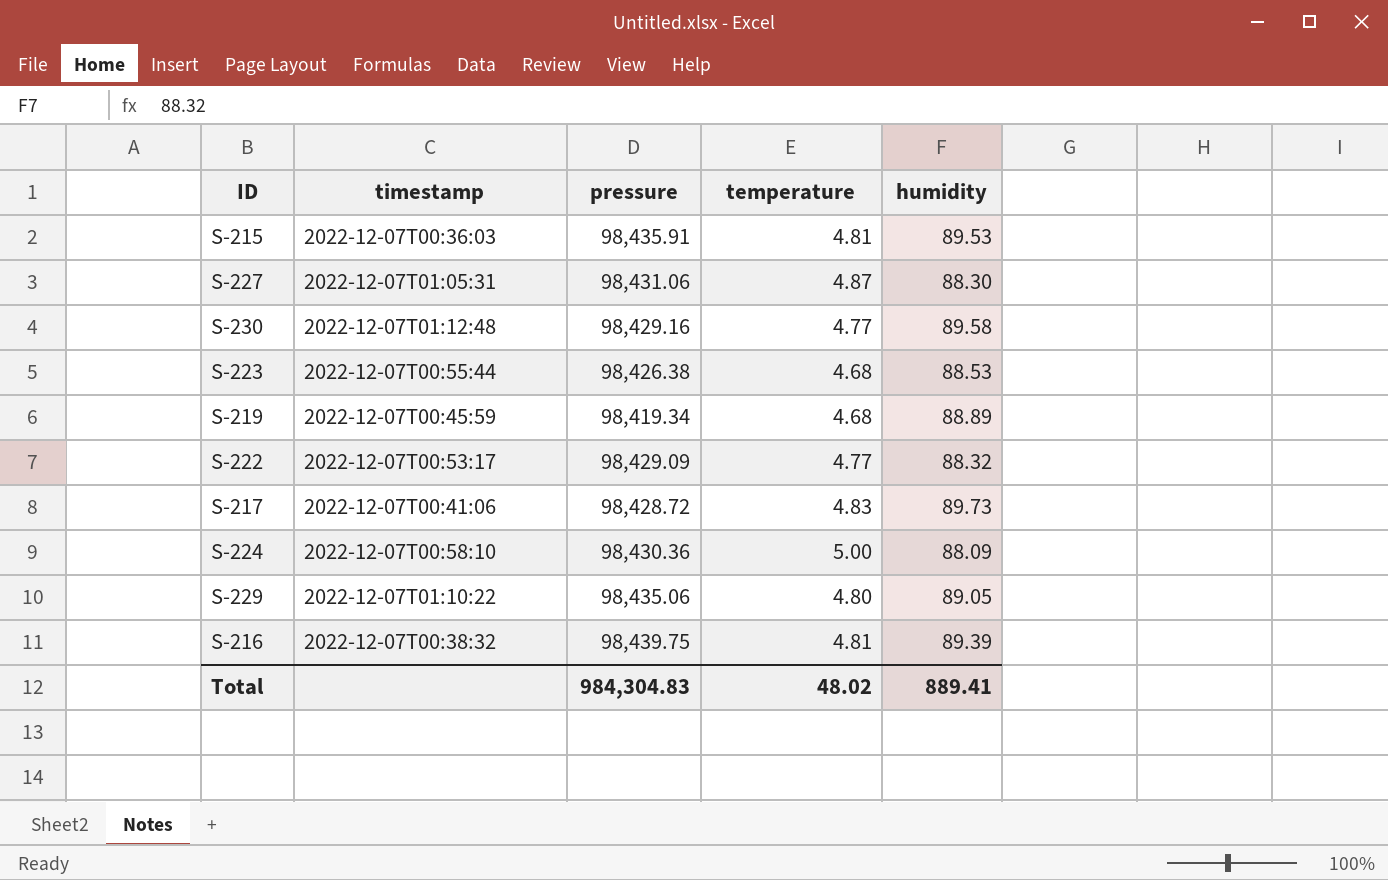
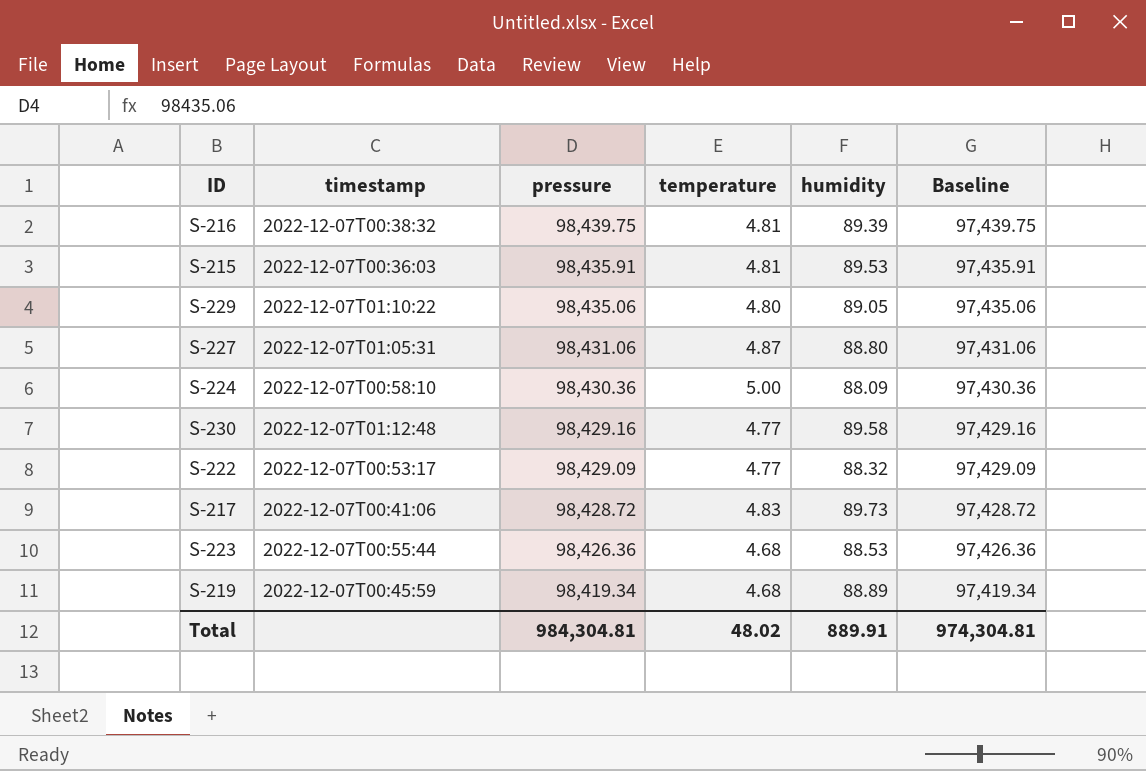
row order: none -> pressure descending
column Baseline | formula: none -> [pressure] - 1000
S-227 | humidity: 88.30 -> 88.80
S-223 | pressure: 98,426.38 -> 98,426.36
Total | pressure: 984,304.83 -> 984,304.81
Total | humidity: 889.41 -> 889.91

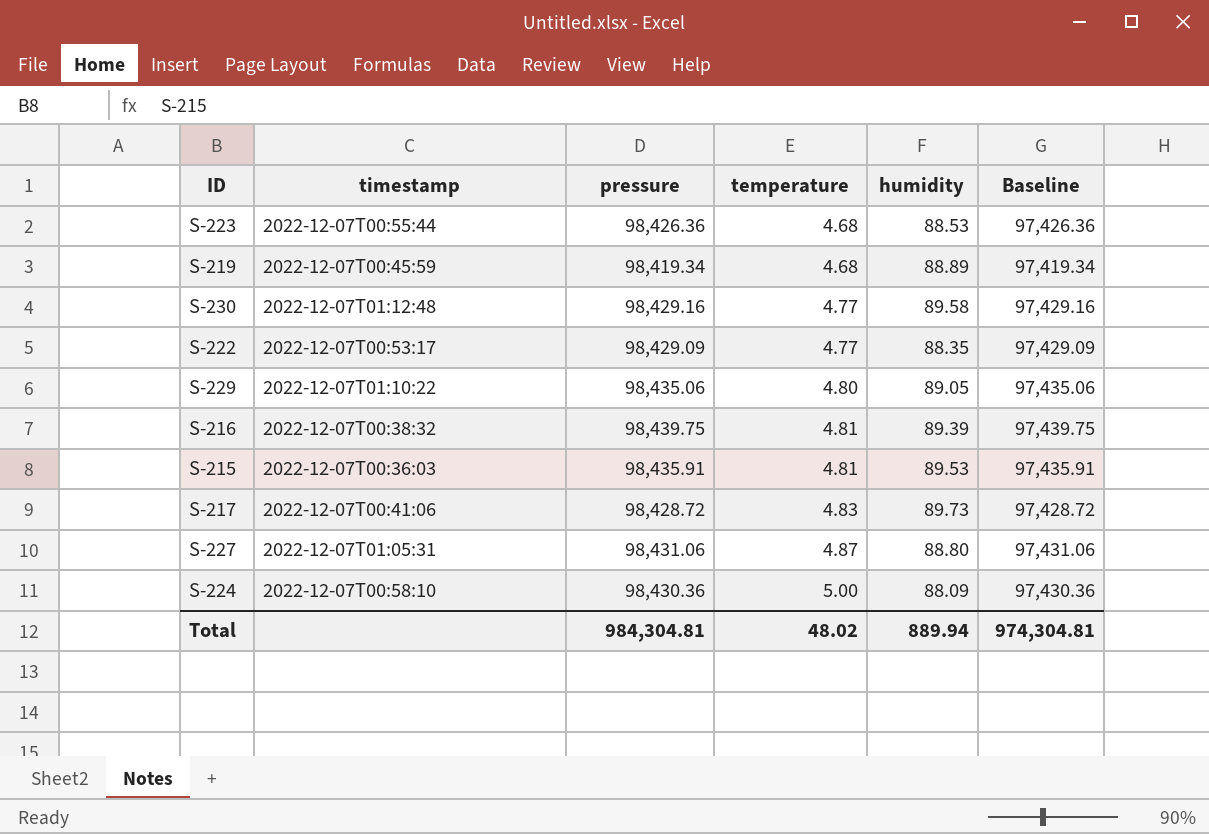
row order: pressure descending -> temperature ascending
S-222 | humidity: 88.32 -> 88.35
Total | humidity: 889.91 -> 889.94

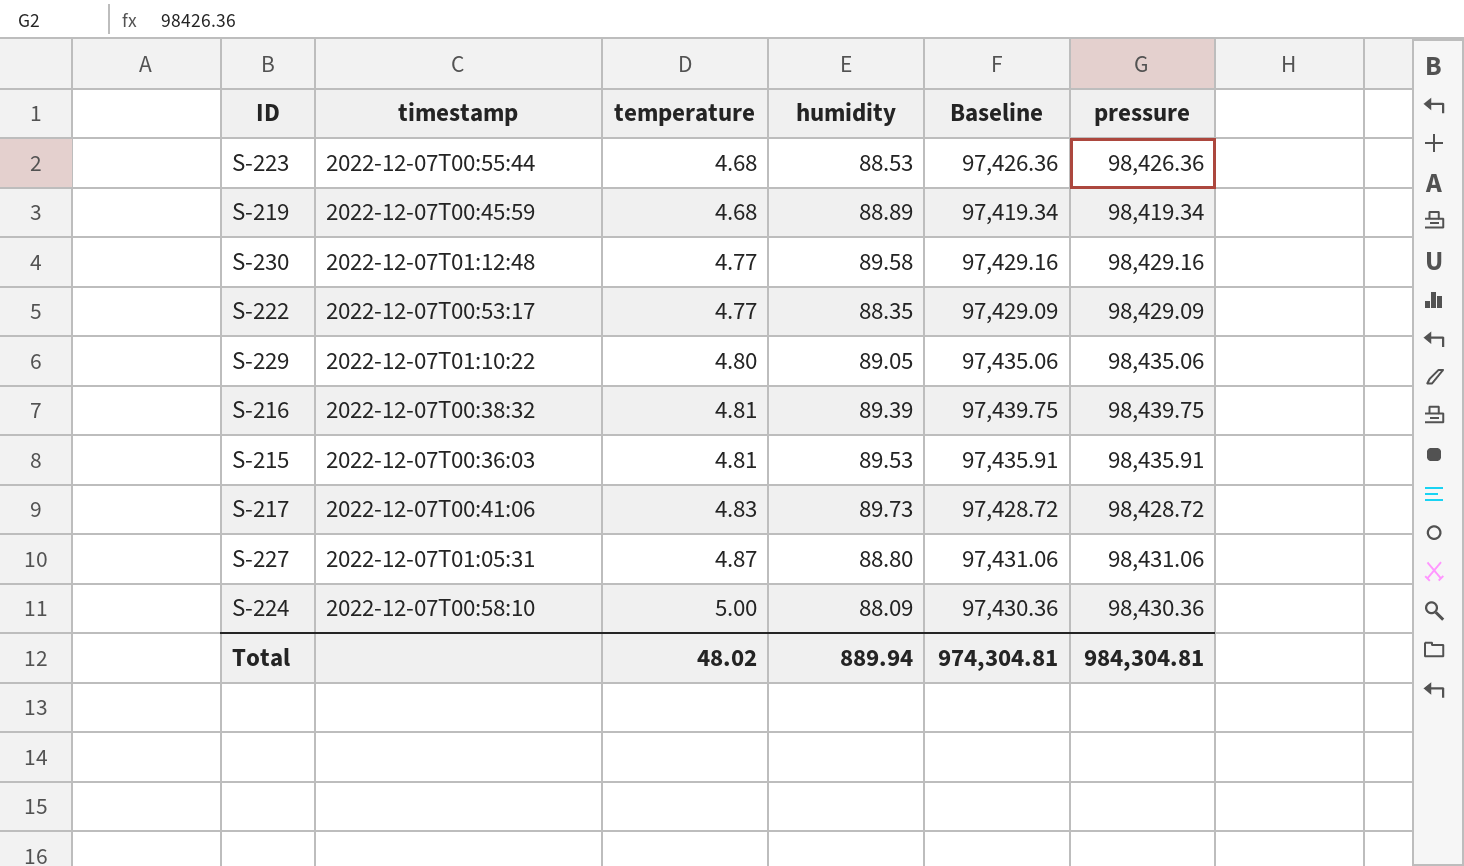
column pressure | position: 3 -> 6

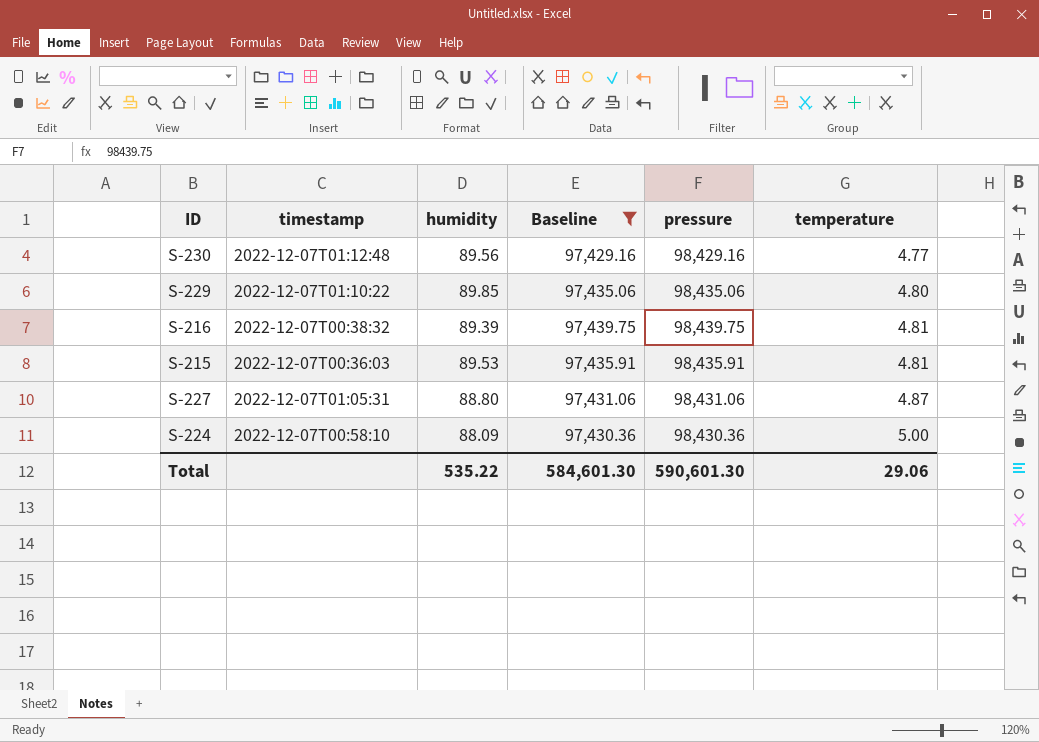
filter: none -> Baseline >= 97,429.16
column temperature | position: 3 -> 6
S-230 | humidity: 89.58 -> 89.56
S-229 | humidity: 89.05 -> 89.85
Total | humidity: 889.94 -> 535.22
Total | Baseline: 974,304.81 -> 584,601.30
Total | pressure: 984,304.81 -> 590,601.30
Total | temperature: 48.02 -> 29.06

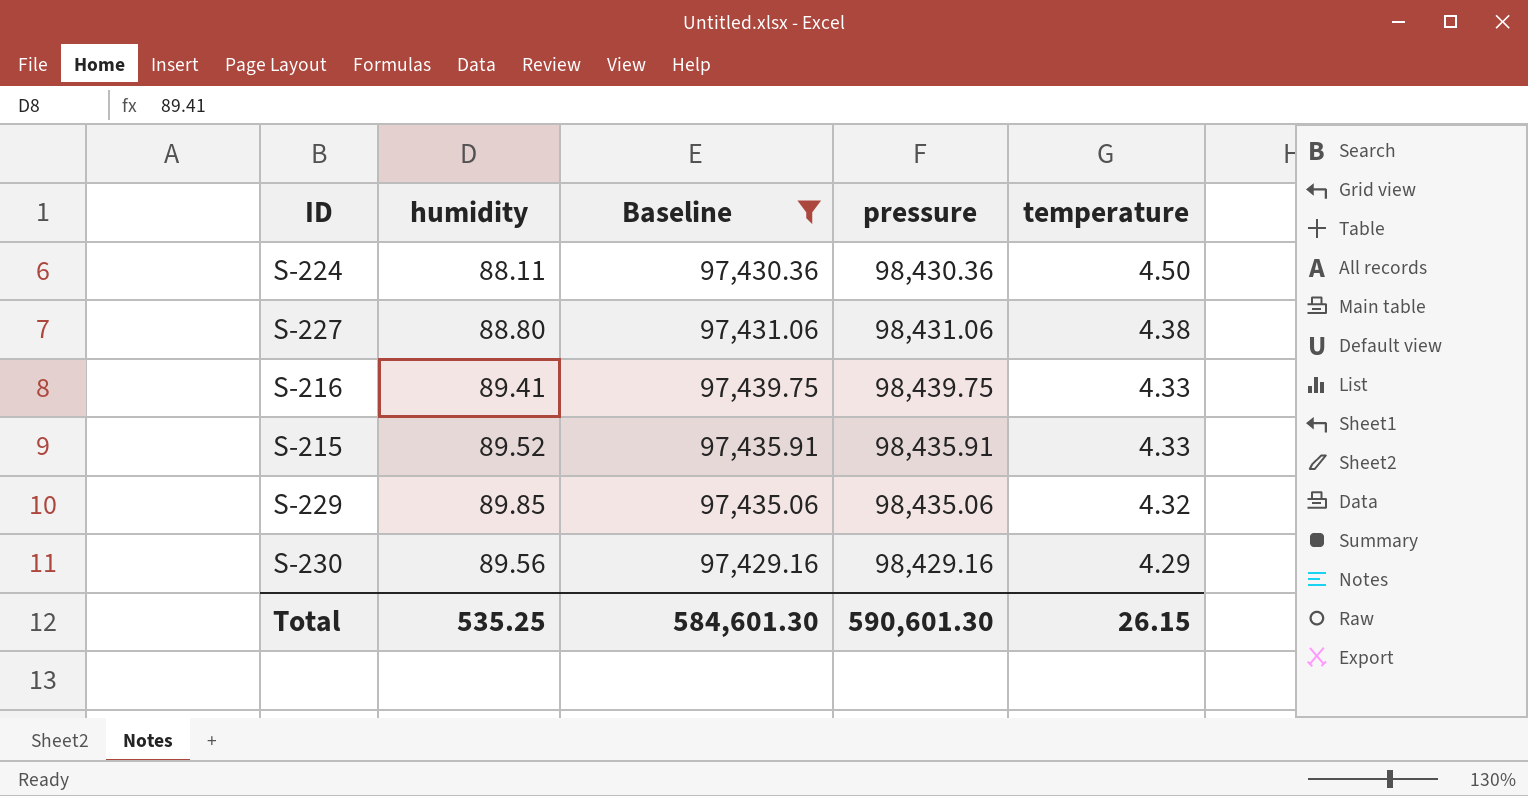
row order: temperature ascending -> temperature descending
column timestamp | position: 2 -> none
S-224 | humidity: 88.09 -> 88.11
S-224 | temperature: 5.00 -> 4.50
S-227 | temperature: 4.87 -> 4.38
S-216 | humidity: 89.39 -> 89.41
S-216 | temperature: 4.81 -> 4.33
S-215 | humidity: 89.53 -> 89.52
S-215 | temperature: 4.81 -> 4.33
S-229 | temperature: 4.80 -> 4.32
S-230 | temperature: 4.77 -> 4.29
Total | humidity: 535.22 -> 535.25
Total | temperature: 29.06 -> 26.15

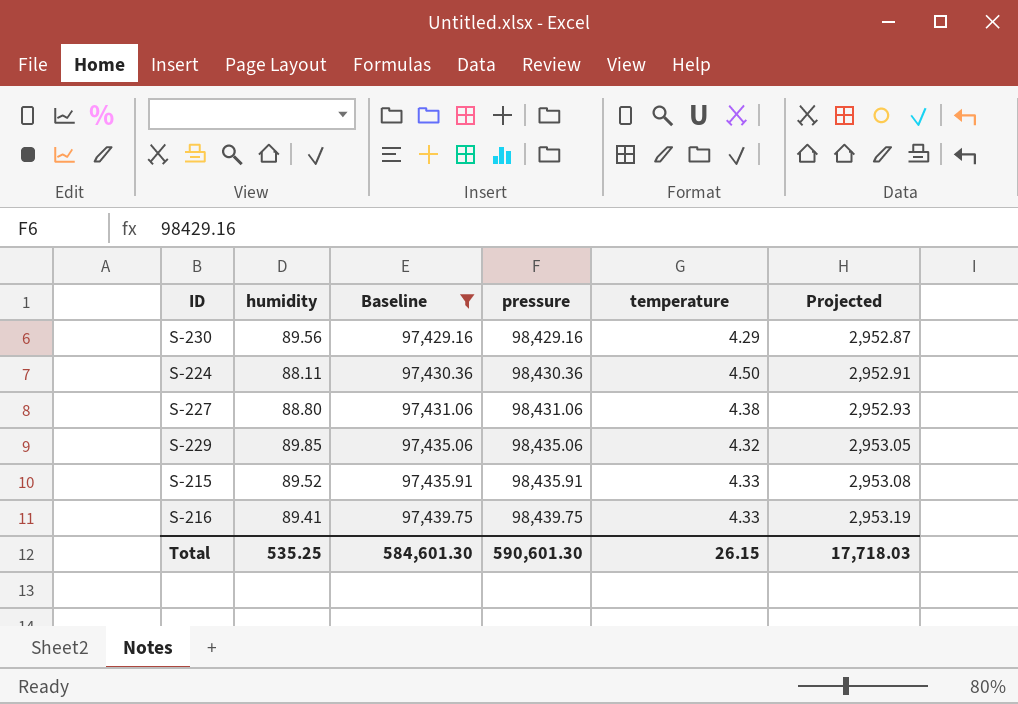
row order: temperature descending -> Baseline ascending
column Projected | formula: none -> [pressure] * 0.03

